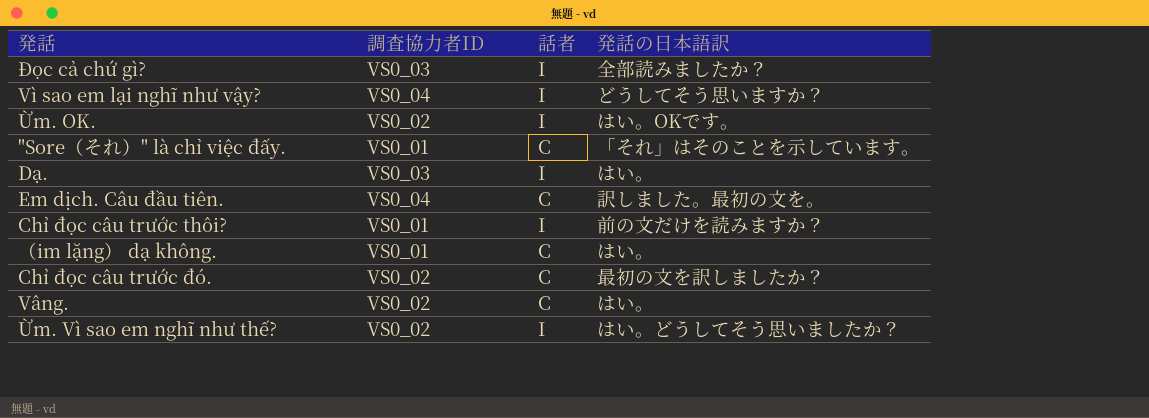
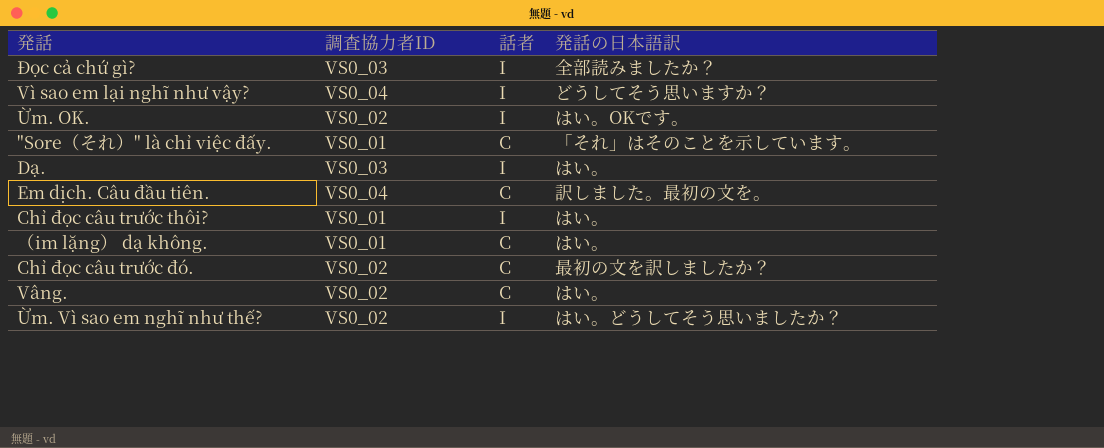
Chỉ đọc câu trước thôi? | 発話の日本語訳: 前の文だけを読みますか？ -> はい。

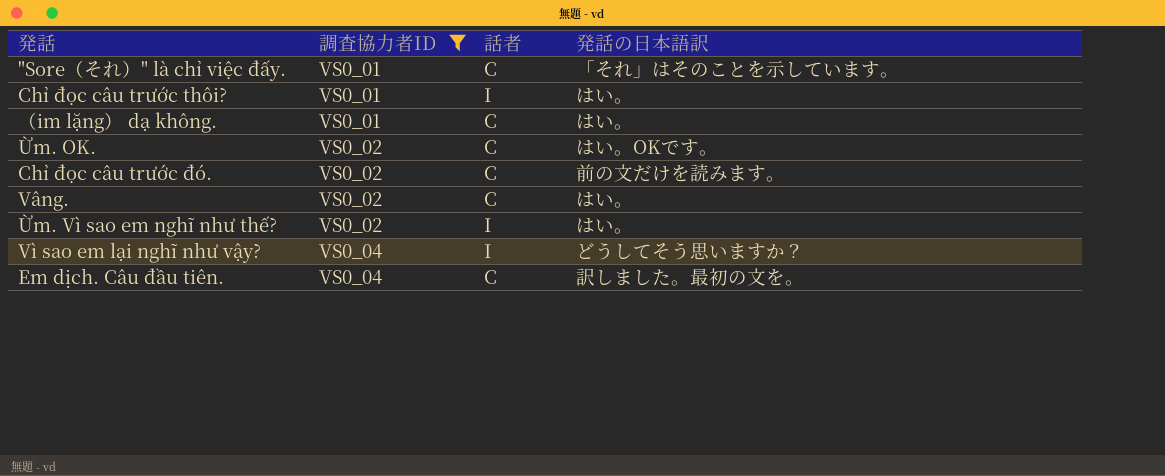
filter: none -> 調査協力者ID != VS0_03
row order: none -> 調査協力者ID ascending
Ừm. OK. | 話者: I -> C
Chỉ đọc câu trước đó. | 発話の日本語訳: 最初の文を訳しましたか？ -> 前の文だけを読みます。
Ừm. Vì sao em nghĩ như thế? | 発話の日本語訳: はい。どうしてそう思いましたか？ -> はい。

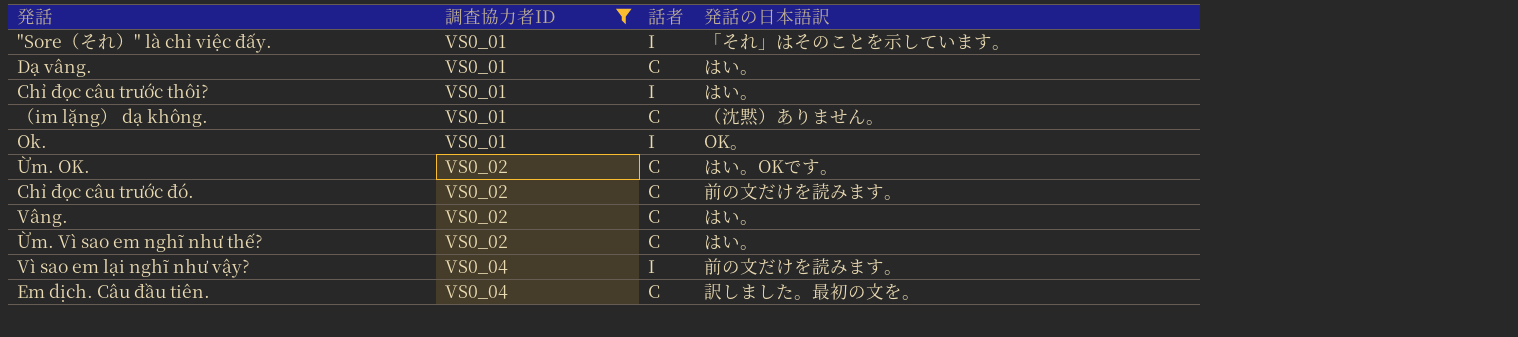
"Sore（それ）" là chỉ việc đấy. | 話者: C -> I
row Dạ vâng.: none -> VS0_01 | C | はい。
（im lặng） dạ không. | 発話の日本語訳: はい。 -> （沈黙）ありません。
row Ok.: none -> VS0_01 | I | OK。
Ừm. Vì sao em nghĩ như thế? | 話者: I -> C
Vì sao em lại nghĩ như vậy? | 発話の日本語訳: どうしてそう思いますか？ -> 前の文だけを読みます。

